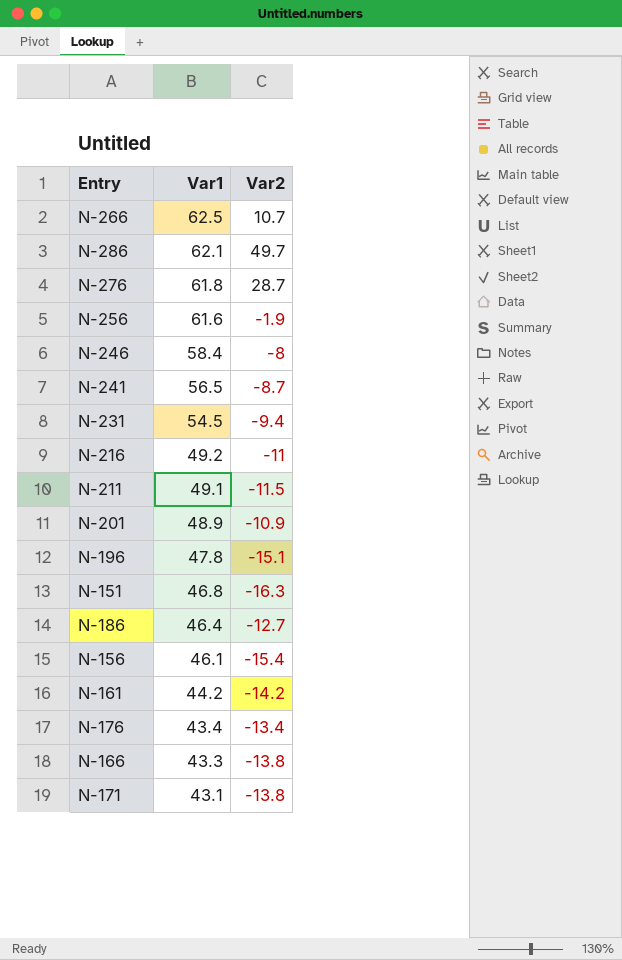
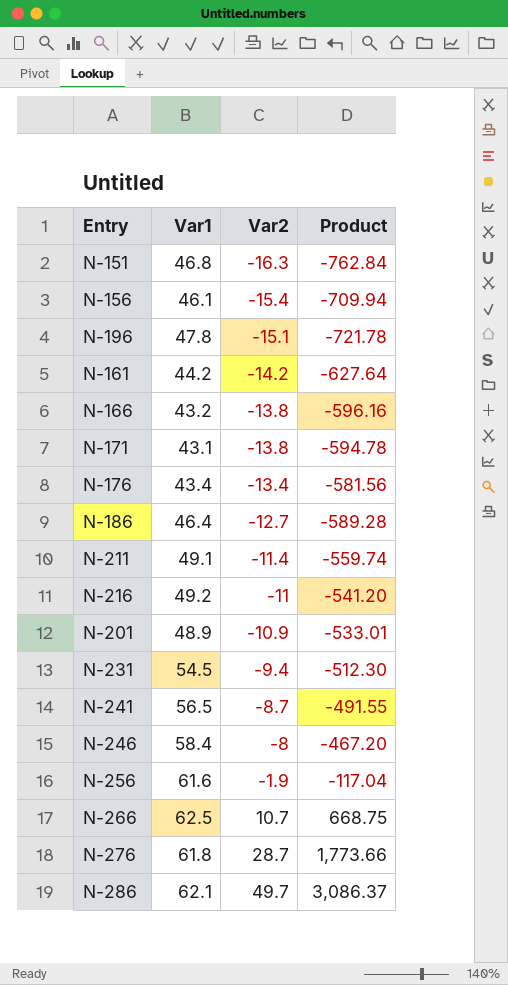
row order: Var1 descending -> Var2 ascending
column Product | formula: none -> [Var1] * [Var2]
N-166 | Var1: 43.3 -> 43.2
N-211 | Var2: -11.5 -> -11.4

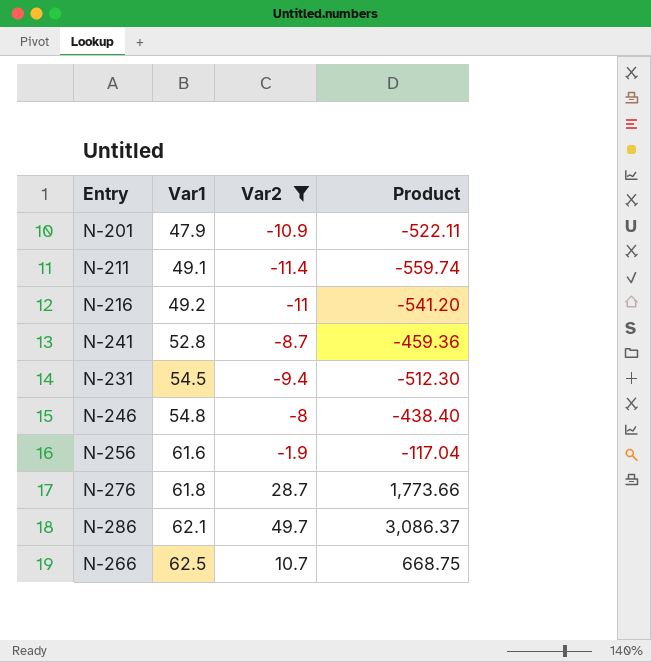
filter: none -> Var2 >= -11.4
row order: Var2 ascending -> Var1 ascending
N-201 | Var1: 48.9 -> 47.9
N-201 | Product: -533.01 -> -522.11
N-241 | Var1: 56.5 -> 52.8
N-241 | Product: -491.55 -> -459.36
N-246 | Var1: 58.4 -> 54.8
N-246 | Product: -467.20 -> -438.40

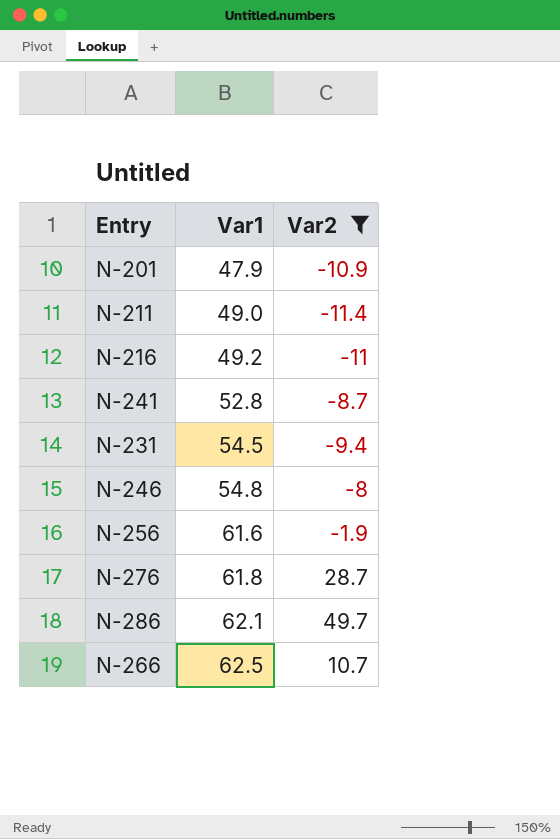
column Product | formula: [Var1] * [Var2] -> none
N-211 | Var1: 49.1 -> 49.0

